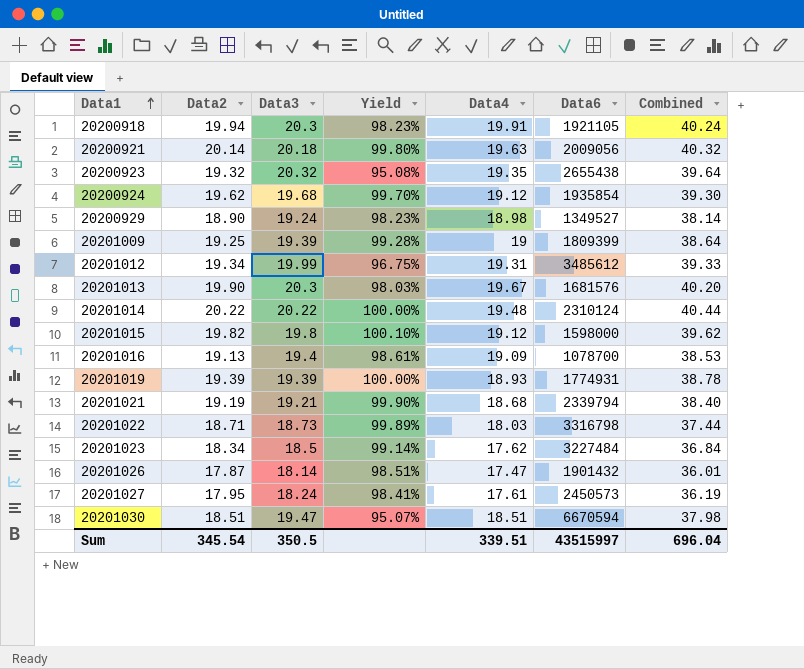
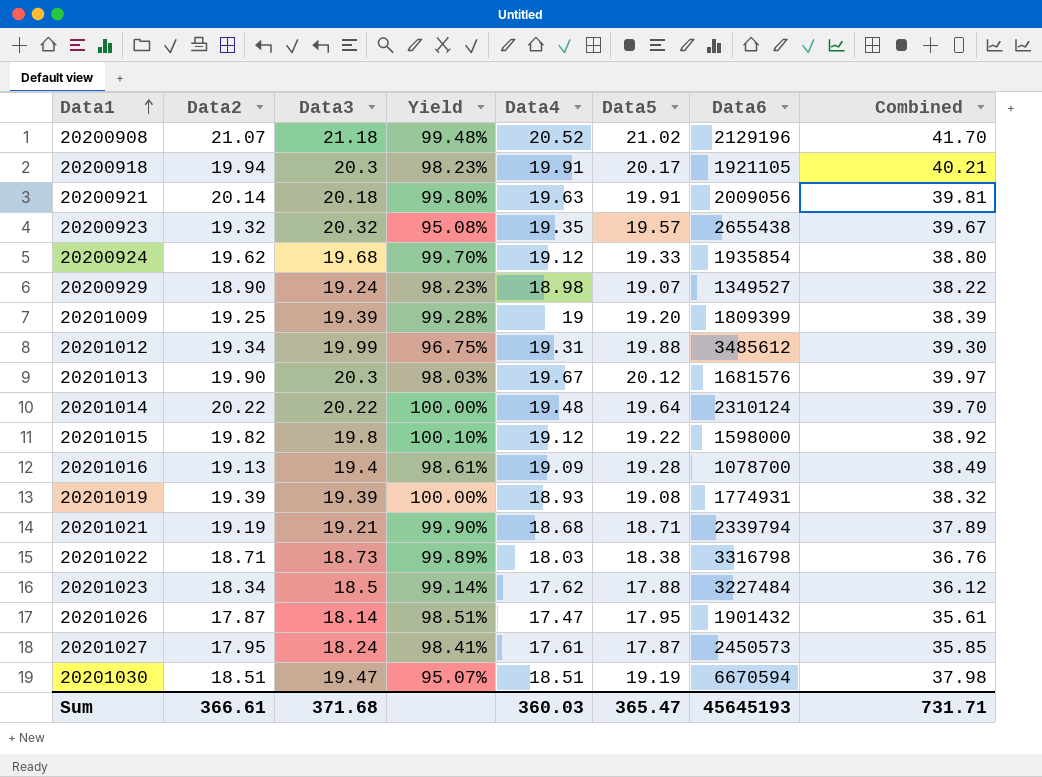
column Data5 | position: none -> 6
column Combined | formula: [Data2] + [Data3] -> [Data3] + [Data4]
row 20200908: none -> 21.07 | 21.18 | 99.48% | 20.52 | 21.02 | 2129196 | 41.70
Sum | Data2: 345.54 -> 366.61
Sum | Data3: 350.5 -> 371.68
Sum | Data4: 339.51 -> 360.03
Sum | Data6: 43515997 -> 45645193
Sum | Combined: 696.04 -> 731.71

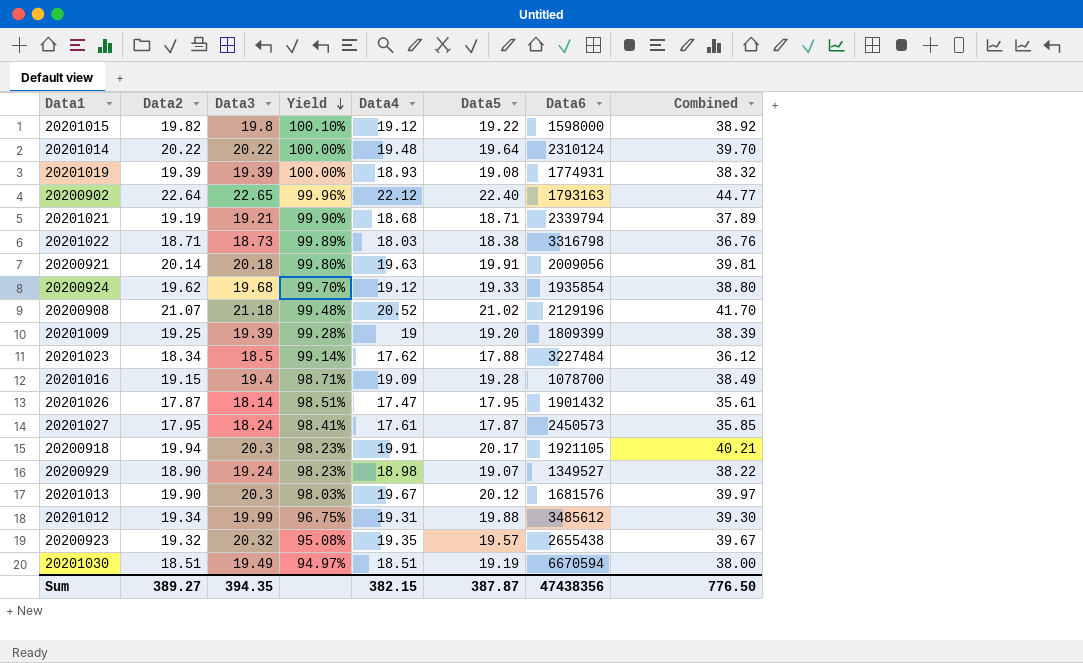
row order: Data1 ascending -> Yield descending
row 20200902: none -> 22.64 | 22.65 | 99.96% | 22.12 | 22.40 | 1793163 | 44.77
20201016 | Data2: 19.13 -> 19.15
20201016 | Yield: 98.61% -> 98.71%
20201030 | Data3: 19.47 -> 19.49
20201030 | Yield: 95.07% -> 94.97%
20201030 | Combined: 37.98 -> 38.00
Sum | Data2: 366.61 -> 389.27
Sum | Data3: 371.68 -> 394.35
Sum | Data4: 360.03 -> 382.15
Sum | Data5: 365.47 -> 387.87
Sum | Data6: 45645193 -> 47438356
Sum | Combined: 731.71 -> 776.50

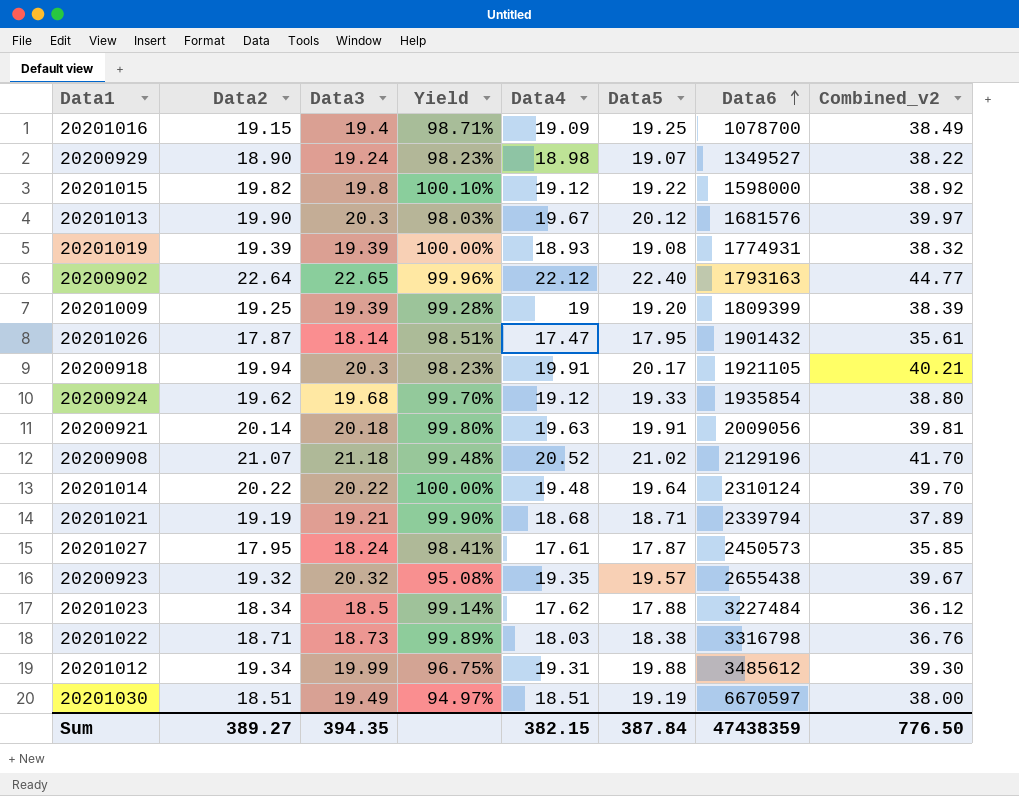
row order: Yield descending -> Data6 ascending
column name: Combined -> Combined_v2
20201016 | Data5: 19.28 -> 19.25
20201030 | Data6: 6670594 -> 6670597
Sum | Data5: 387.87 -> 387.84
Sum | Data6: 47438356 -> 47438359

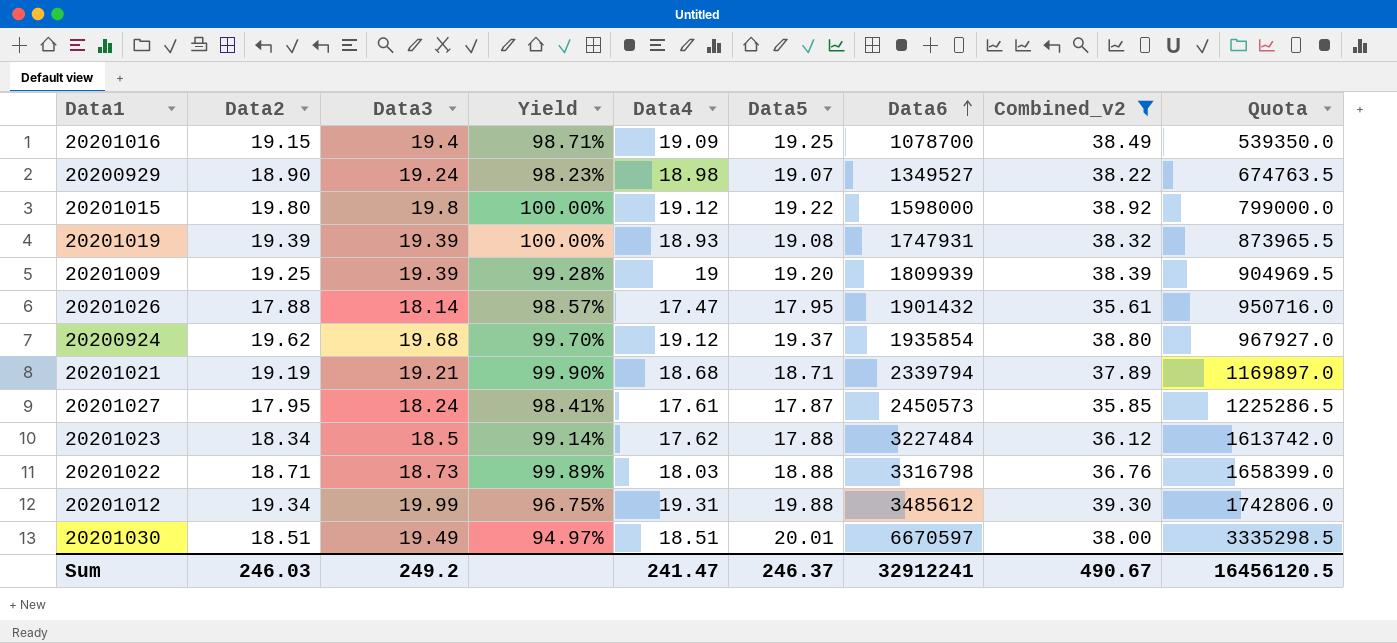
filter: none -> Combined_v2 <= 39.30
column Quota | formula: none -> [Data6] * 0.5
20201015 | Data2: 19.82 -> 19.80
20201015 | Yield: 100.10% -> 100.00%
20201019 | Data6: 1774931 -> 1747931
20201009 | Data6: 1809399 -> 1809939
20201026 | Data2: 17.87 -> 17.88
20201026 | Yield: 98.51% -> 98.57%
20200924 | Data5: 19.33 -> 19.37
20201022 | Data5: 18.38 -> 18.88
20201030 | Data5: 19.19 -> 20.01
Sum | Data2: 389.27 -> 246.03
Sum | Data3: 394.35 -> 249.2
Sum | Data4: 382.15 -> 241.47
Sum | Data5: 387.84 -> 246.37
Sum | Data6: 47438359 -> 32912241
Sum | Combined_v2: 776.50 -> 490.67

